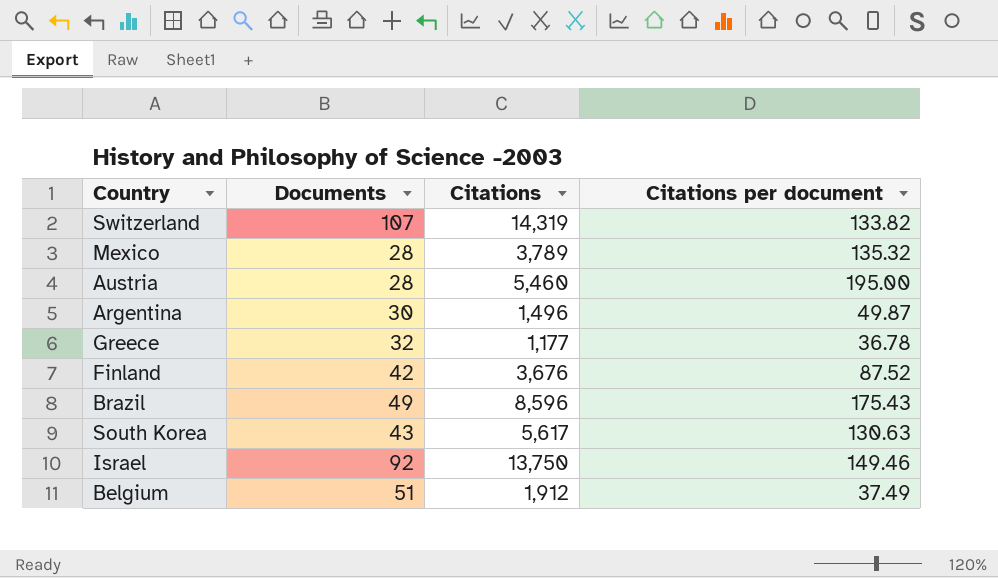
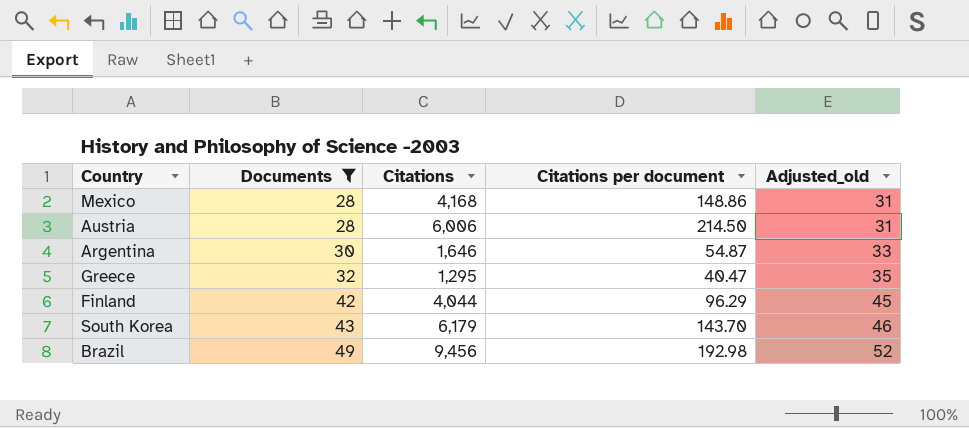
filter: none -> Documents <= 49
row order: none -> Documents ascending
column Adjusted_old | formula: none -> [Documents] + 3
Mexico | Citations: 3,789 -> 4,168
Mexico | Citations per document: 135.32 -> 148.86
Austria | Citations: 5,460 -> 6,006
Austria | Citations per document: 195.00 -> 214.50
Argentina | Citations: 1,496 -> 1,646
Argentina | Citations per document: 49.87 -> 54.87
Greece | Citations: 1,177 -> 1,295
Greece | Citations per document: 36.78 -> 40.47
Finland | Citations: 3,676 -> 4,044
Finland | Citations per document: 87.52 -> 96.29
South Korea | Citations: 5,617 -> 6,179
South Korea | Citations per document: 130.63 -> 143.70
Brazil | Citations: 8,596 -> 9,456
Brazil | Citations per document: 175.43 -> 192.98

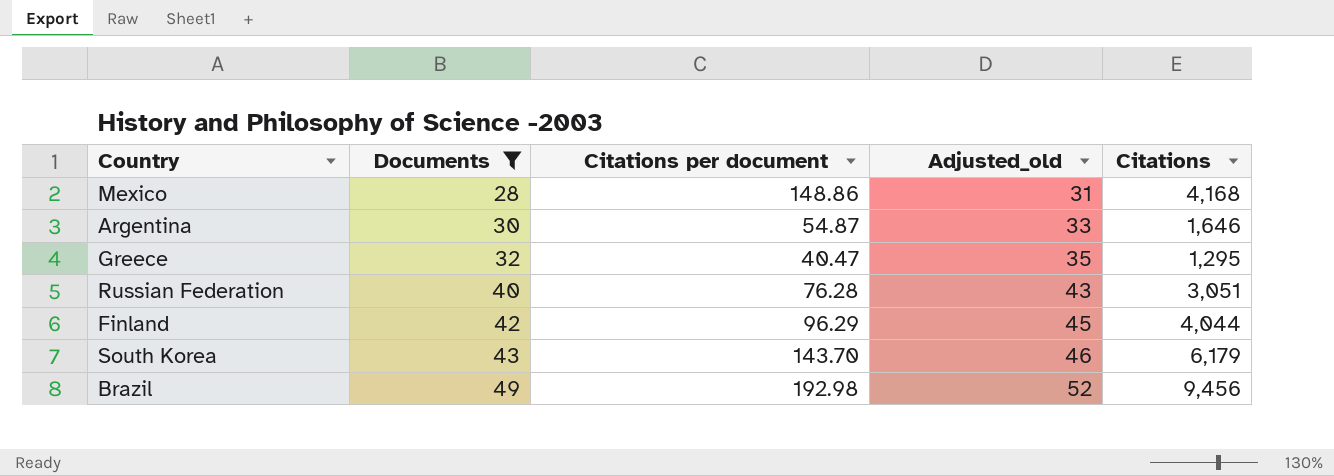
column Citations | position: 3 -> 5
row Austria: 28 | 6,006 | 214.50 | 31 -> none
row Russian Federation: none -> 40 | 76.28 | 43 | 3,051

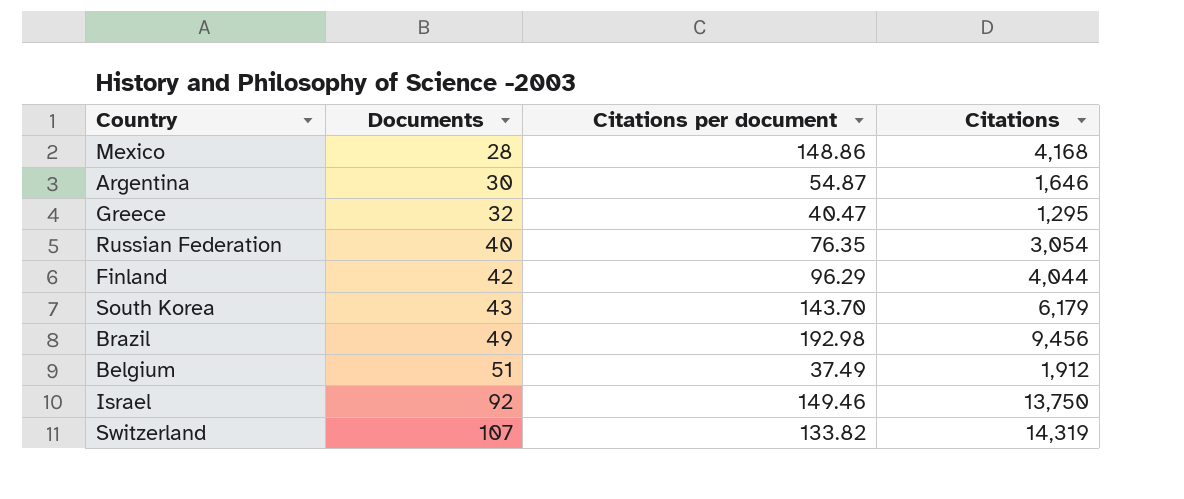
filter: Documents <= 49 -> none
column Adjusted_old | formula: [Documents] + 3 -> none
Russian Federation | Citations per document: 76.28 -> 76.35
Russian Federation | Citations: 3,051 -> 3,054

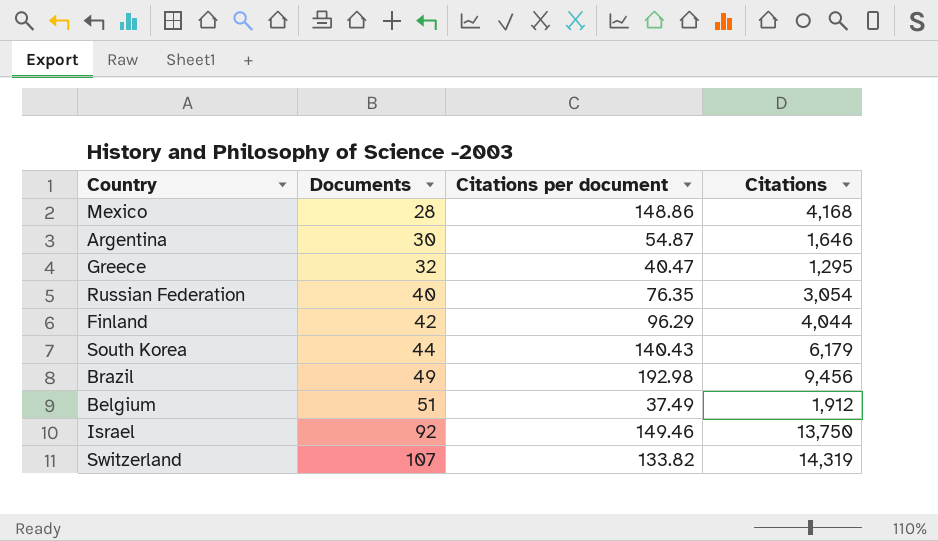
South Korea | Documents: 43 -> 44
South Korea | Citations per document: 143.70 -> 140.43

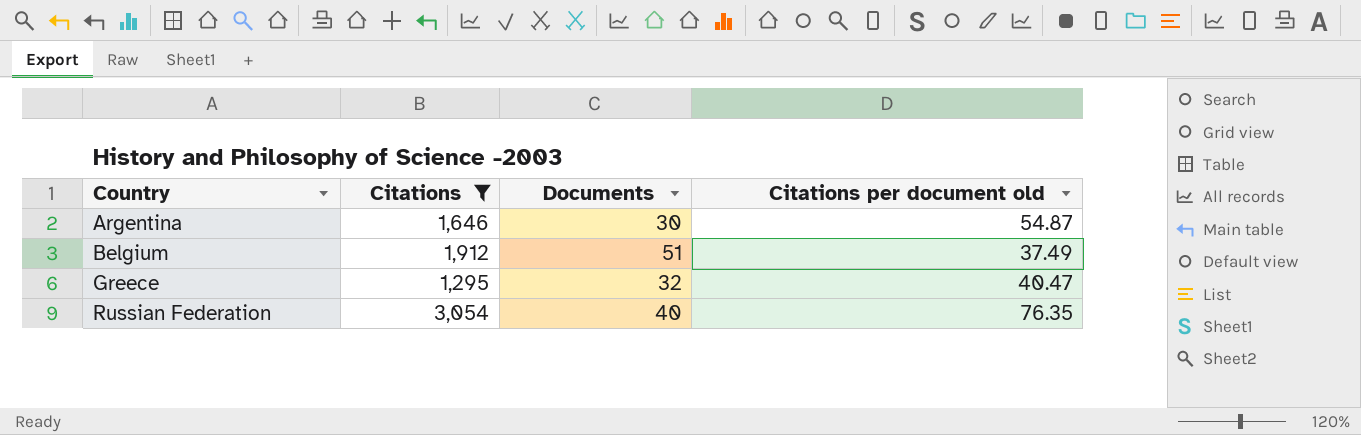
filter: none -> Citations <= 3,054
row order: Documents ascending -> Country ascending
column Citations | position: 4 -> 2
column name: Citations per document -> Citations per document old

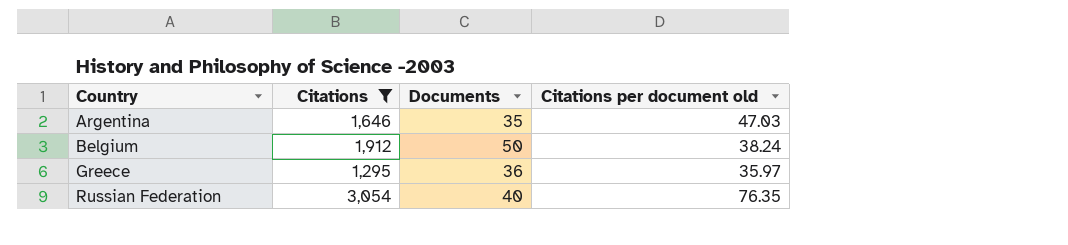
Argentina | Documents: 30 -> 35
Argentina | Citations per document old: 54.87 -> 47.03
Belgium | Documents: 51 -> 50
Belgium | Citations per document old: 37.49 -> 38.24
Greece | Documents: 32 -> 36
Greece | Citations per document old: 40.47 -> 35.97

